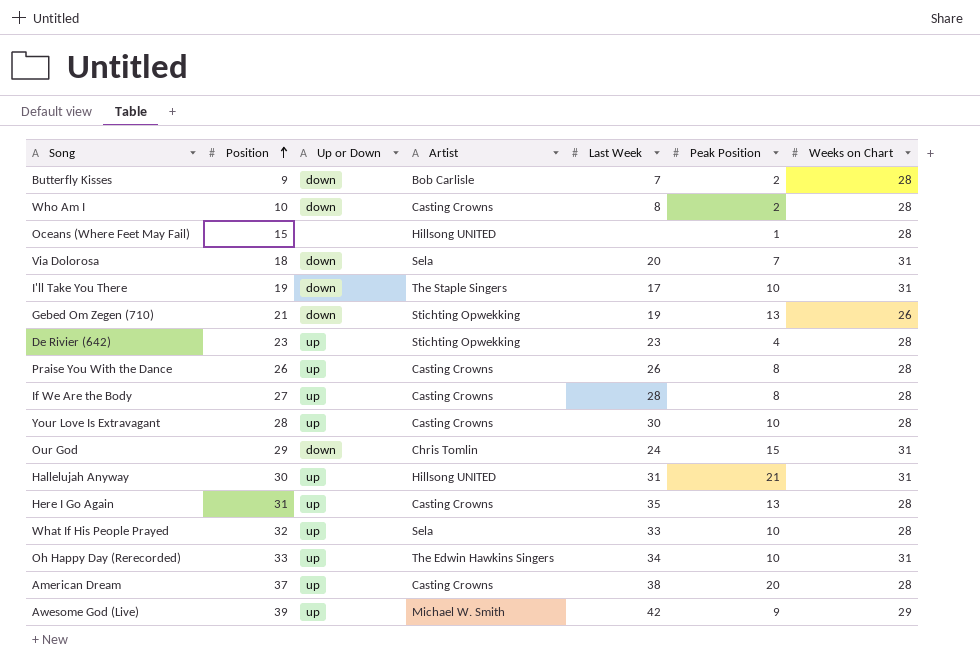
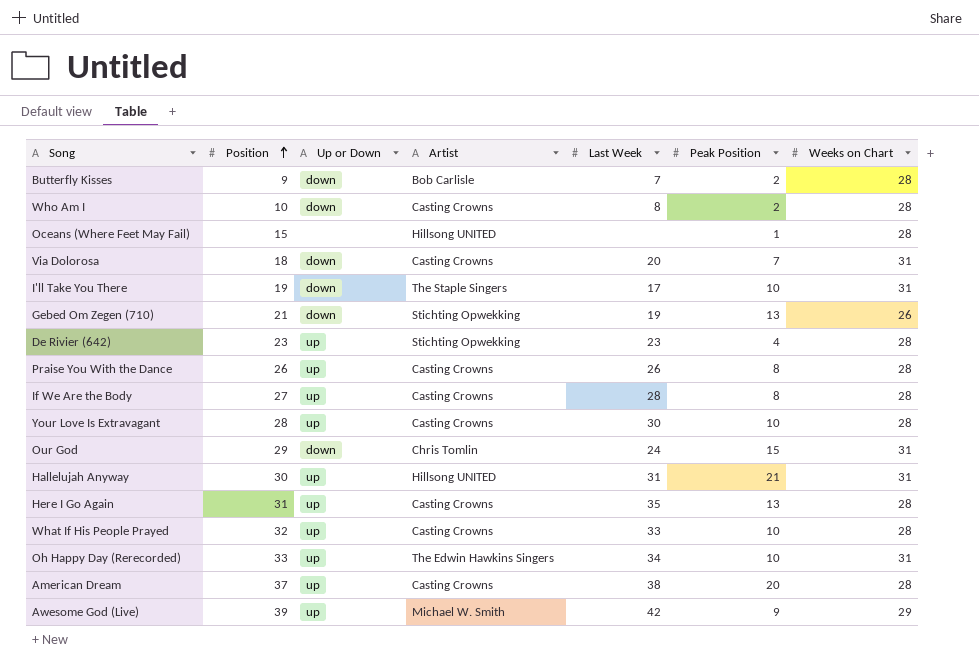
Via Dolorosa | Artist: Sela -> Casting Crowns
What If His People Prayed | Artist: Sela -> Casting Crowns

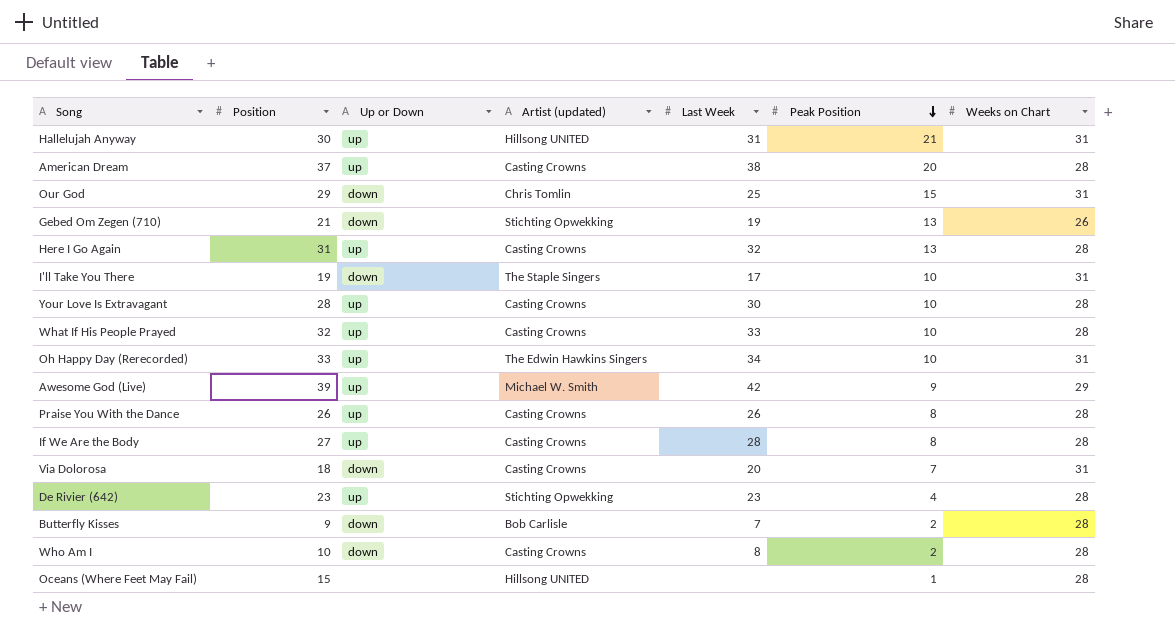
row order: Position ascending -> Peak Position descending
column name: Artist -> Artist (updated)
Our God | Last Week: 24 -> 25
Here I Go Again | Last Week: 35 -> 32

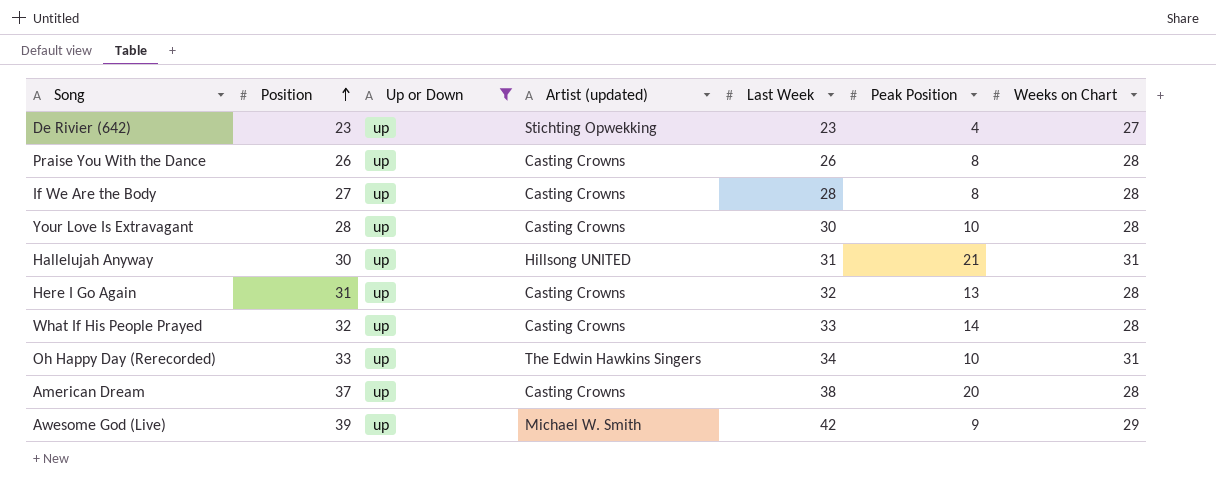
filter: none -> Up or Down = up
row order: Peak Position descending -> Position ascending
De Rivier (642) | Weeks on Chart: 28 -> 27
What If His People Prayed | Peak Position: 10 -> 14

